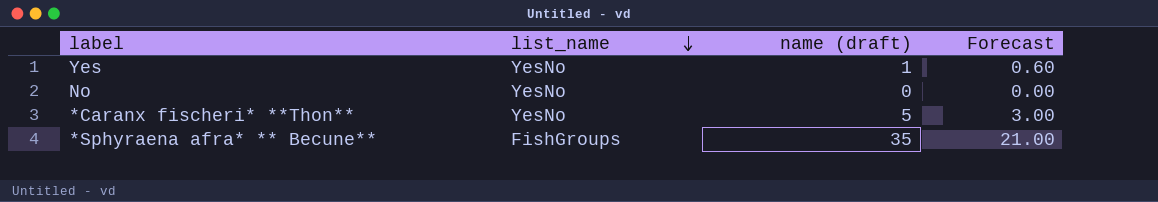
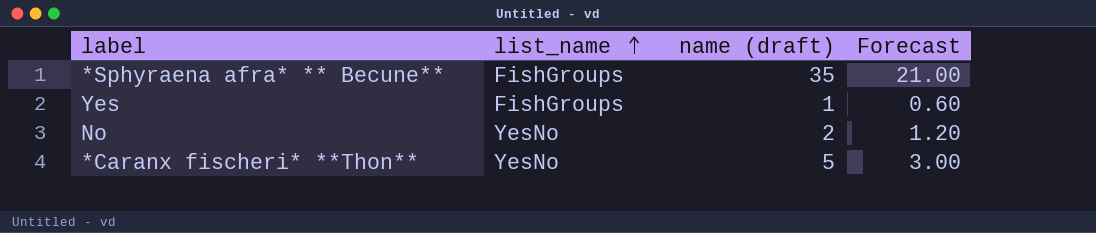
row order: list_name descending -> list_name ascending
Yes | list_name: YesNo -> FishGroups
No | name (draft): 0 -> 2
No | Forecast: 0.00 -> 1.20

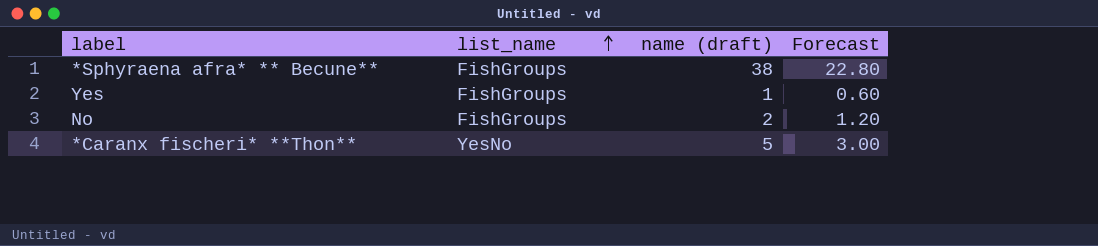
*Sphyraena afra* ** Becune** | name (draft): 35 -> 38
*Sphyraena afra* ** Becune** | Forecast: 21.00 -> 22.80
No | list_name: YesNo -> FishGroups

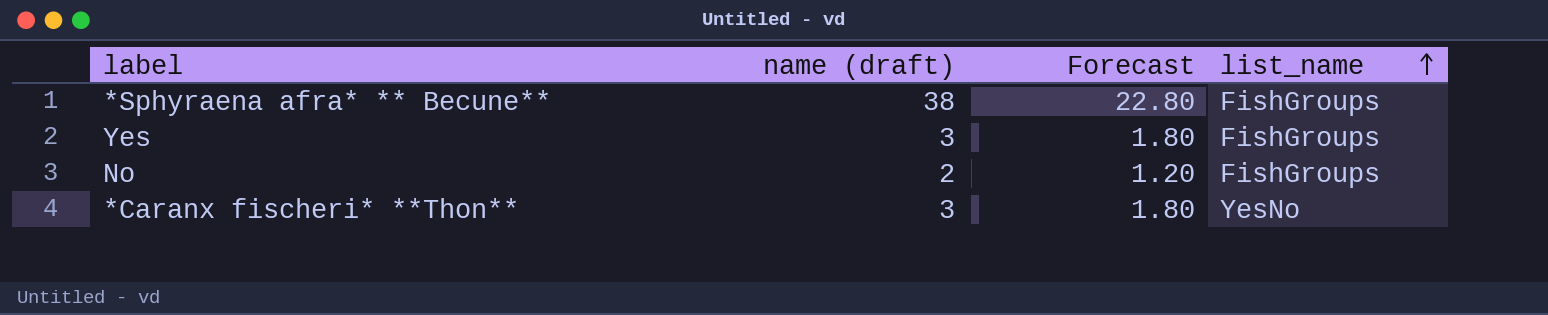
column list_name | position: 2 -> 4
Yes | name (draft): 1 -> 3
Yes | Forecast: 0.60 -> 1.80
*Caranx fischeri* **Thon** | name (draft): 5 -> 3
*Caranx fischeri* **Thon** | Forecast: 3.00 -> 1.80

